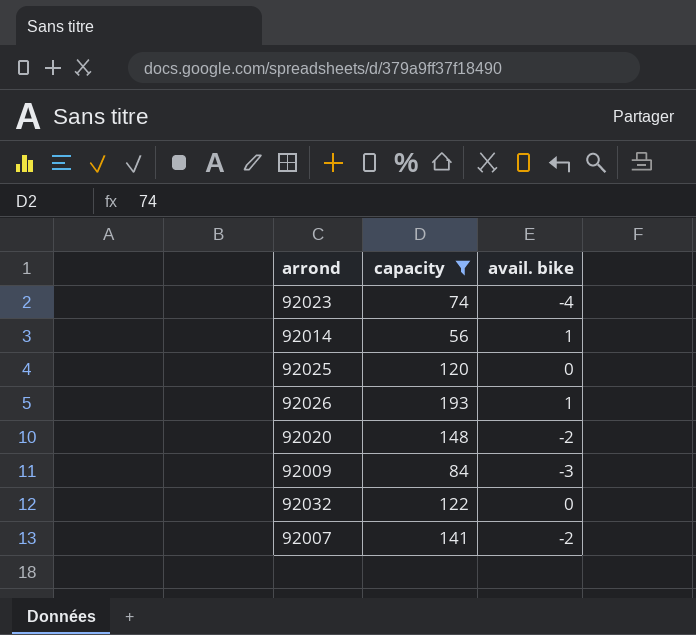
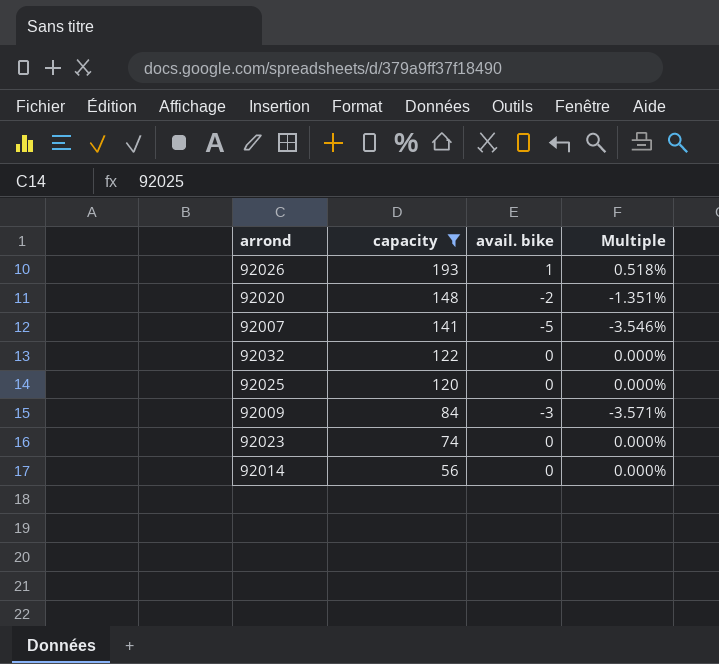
row order: none -> capacity descending
column Multiple | formula: none -> [avail. bike] / [capacity]
92007 | avail. bike: -2 -> -5
92023 | avail. bike: -4 -> 0
92014 | avail. bike: 1 -> 0

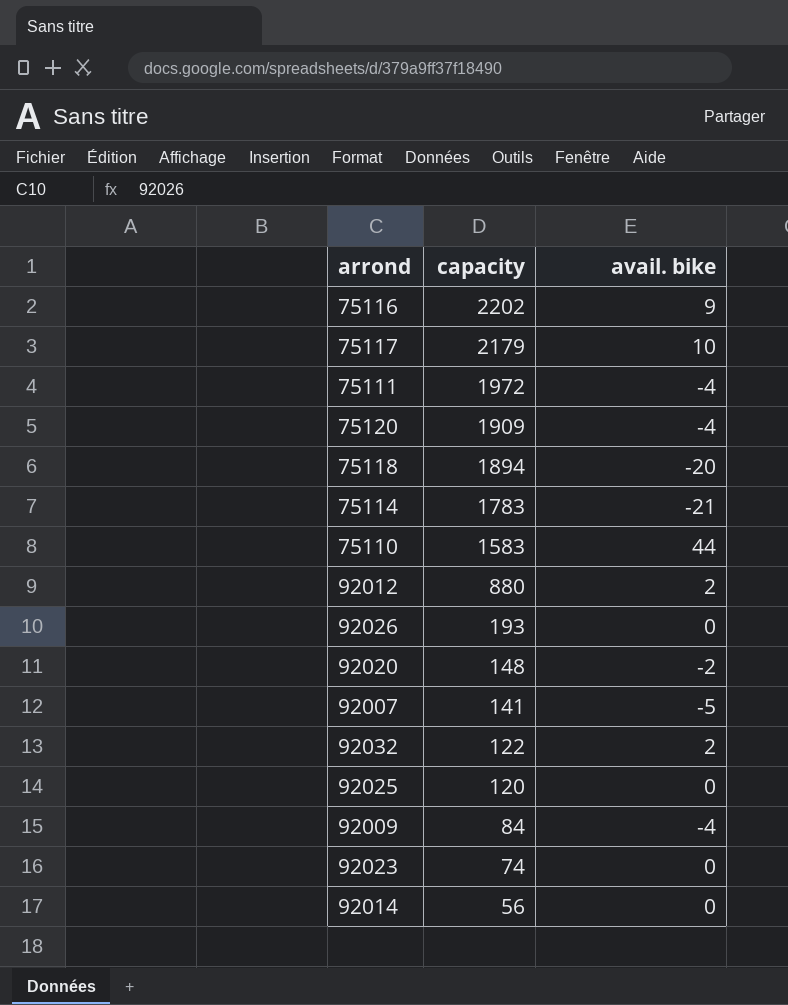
filter: capacity <= 193 -> none
column Multiple | formula: [avail. bike] / [capacity] -> none
92026 | avail. bike: 1 -> 0
92032 | avail. bike: 0 -> 2
92009 | avail. bike: -3 -> -4

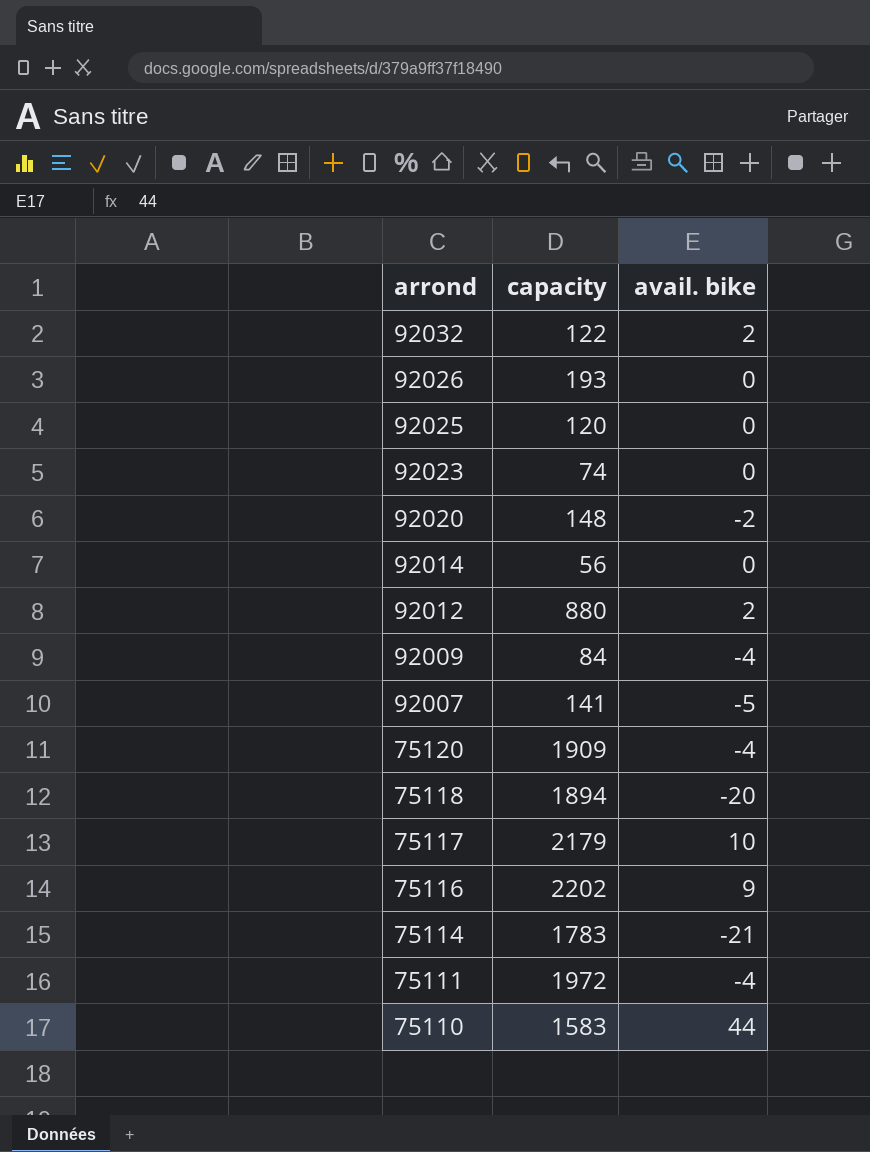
row order: capacity descending -> arrond descending

